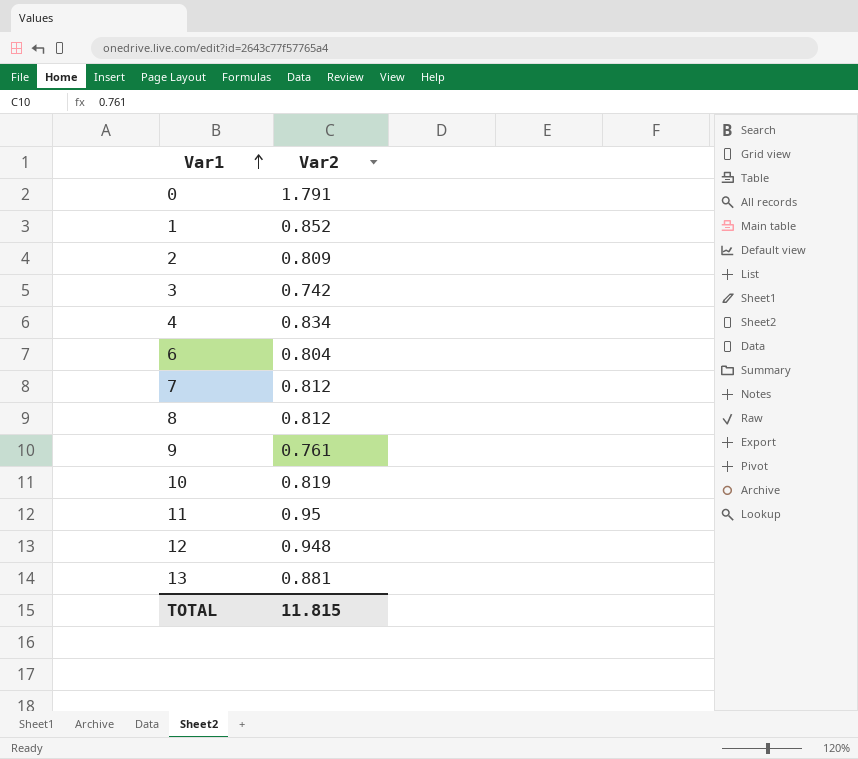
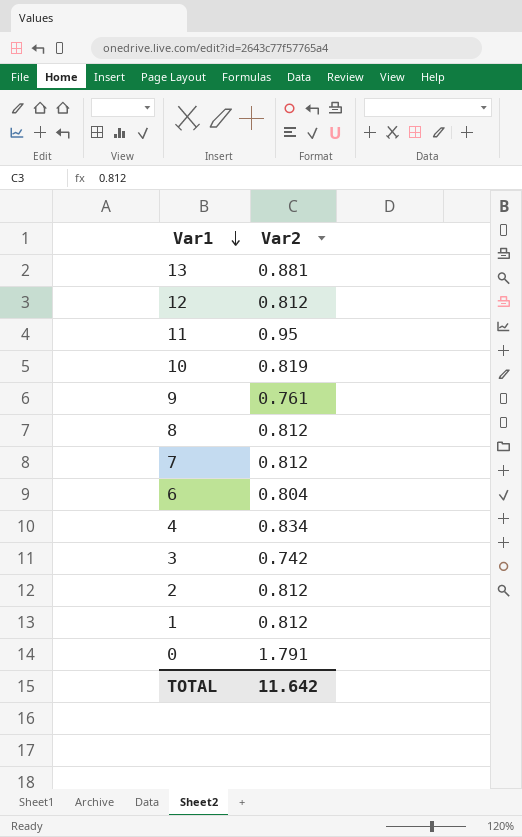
row order: Var1 ascending -> Var1 descending
12 | Var2: 0.948 -> 0.812
2 | Var2: 0.809 -> 0.812
1 | Var2: 0.852 -> 0.812
TOTAL | Var2: 11.815 -> 11.642

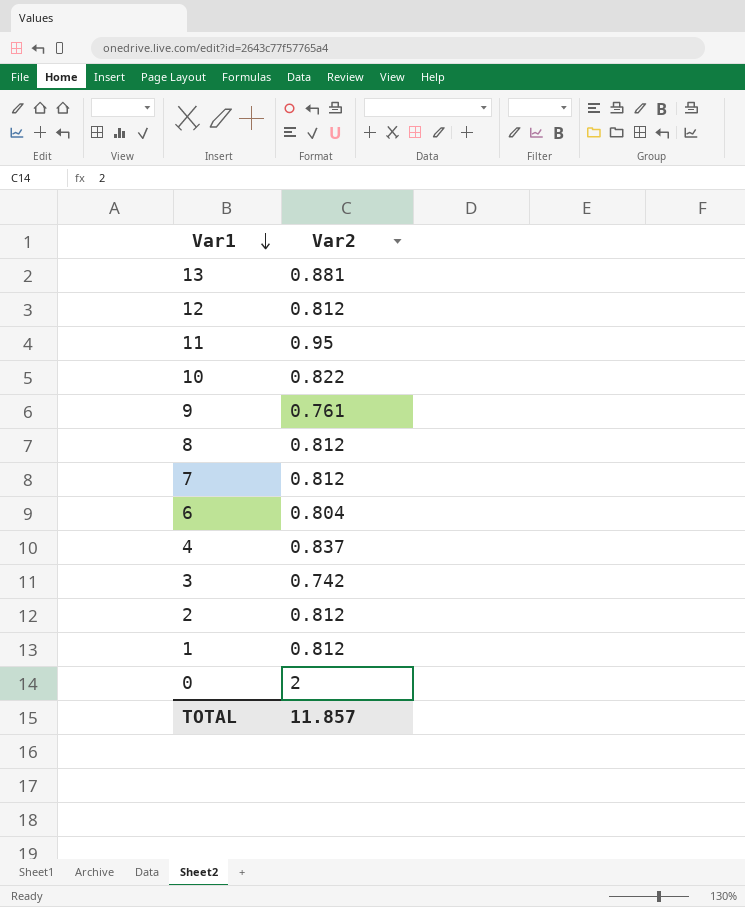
10 | Var2: 0.819 -> 0.822
4 | Var2: 0.834 -> 0.837
0 | Var2: 1.791 -> 2
TOTAL | Var2: 11.642 -> 11.857

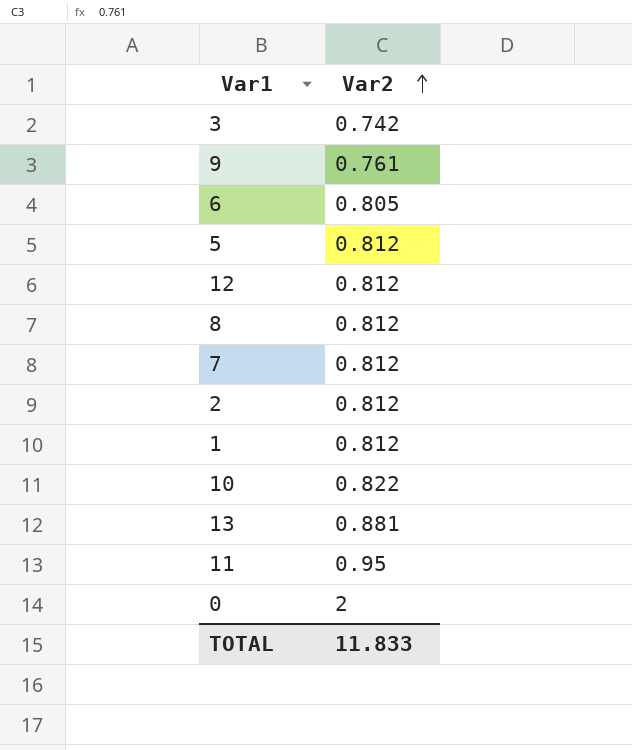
row order: Var1 descending -> Var2 ascending
row 4: 0.837 -> none
6 | Var2: 0.804 -> 0.805
row 5: none -> 0.812
TOTAL | Var2: 11.857 -> 11.833

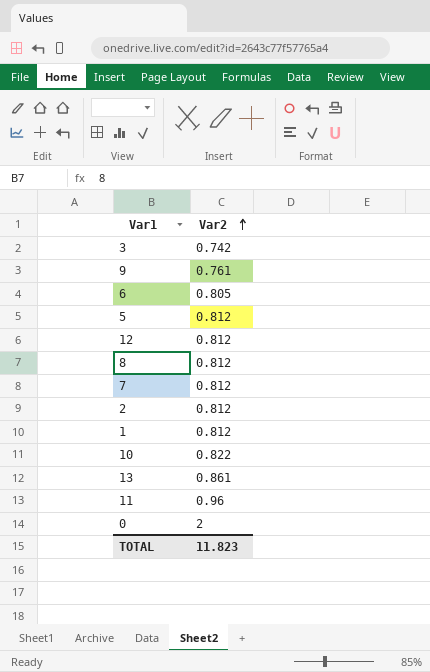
13 | Var2: 0.881 -> 0.861
11 | Var2: 0.95 -> 0.96
TOTAL | Var2: 11.833 -> 11.823

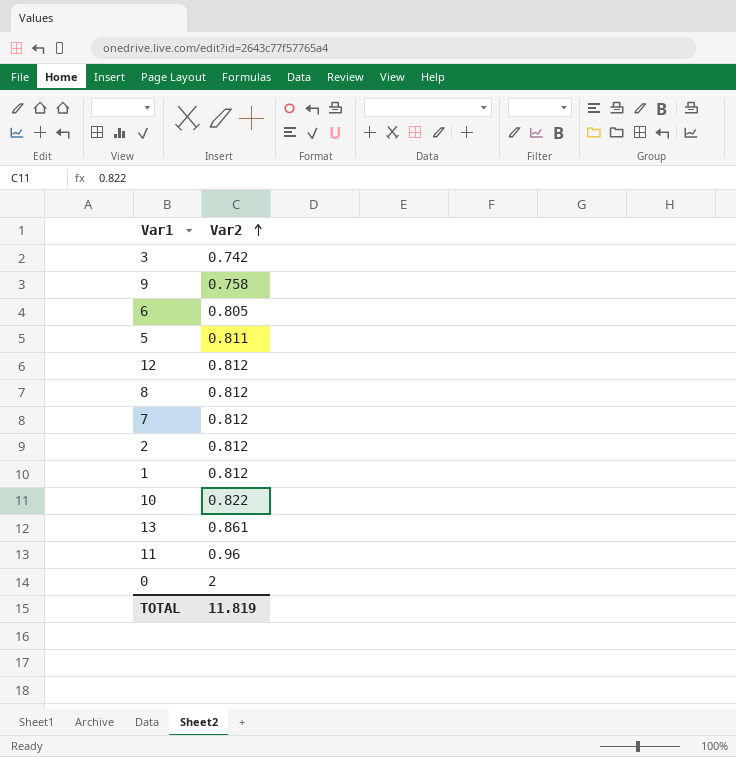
9 | Var2: 0.761 -> 0.758
5 | Var2: 0.812 -> 0.811
TOTAL | Var2: 11.823 -> 11.819

